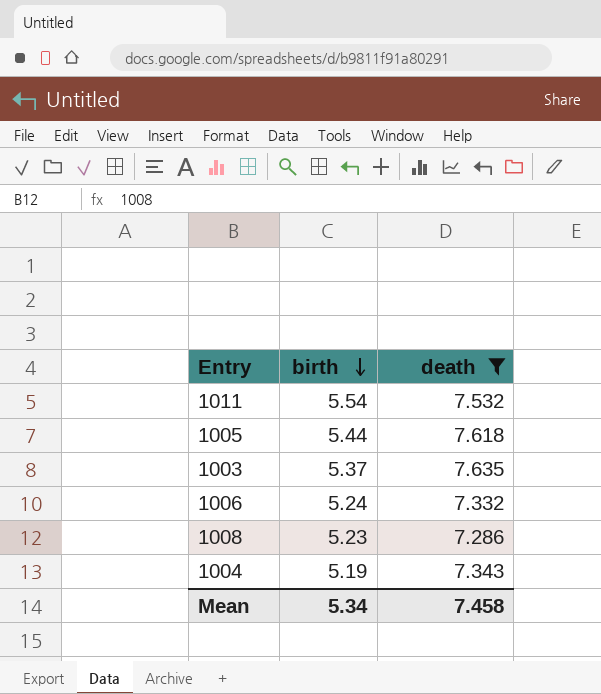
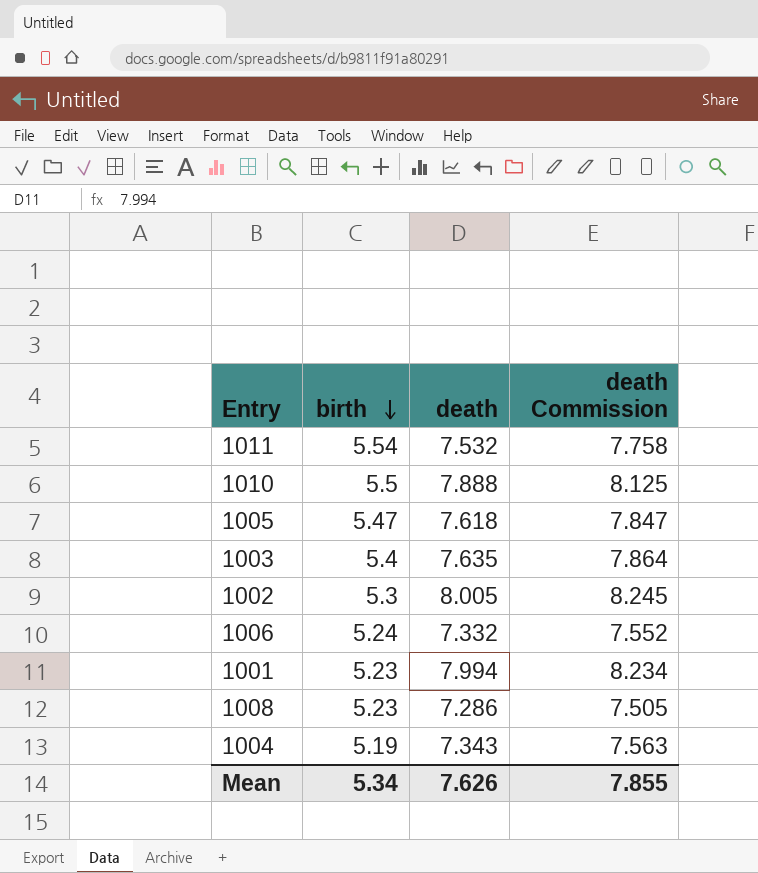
filter: death <= 7.635 -> none
column death Commission | formula: none -> [death] * 1.03
1005 | birth: 5.44 -> 5.47
1003 | birth: 5.37 -> 5.4
Mean | death: 7.458 -> 7.626

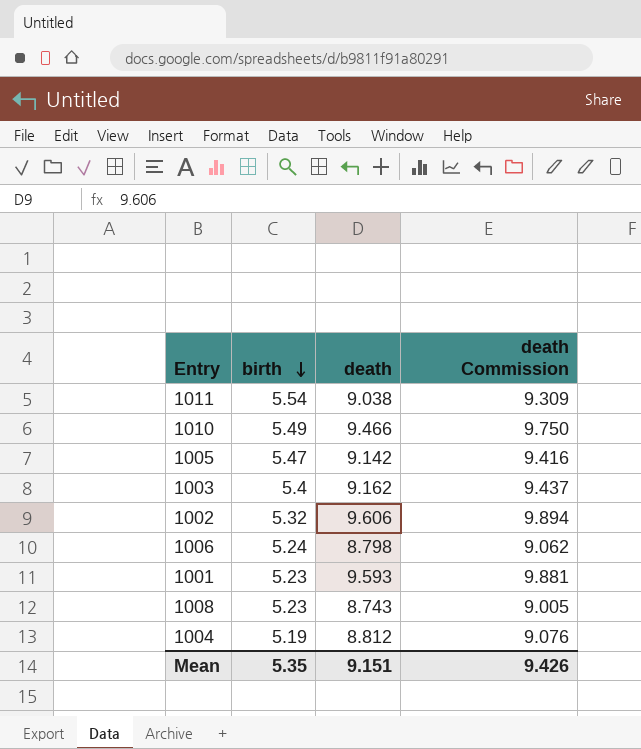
1011 | death: 7.532 -> 9.038
1011 | death Commission: 7.758 -> 9.309
1010 | birth: 5.5 -> 5.49
1010 | death: 7.888 -> 9.466
1010 | death Commission: 8.125 -> 9.750
1005 | death: 7.618 -> 9.142
1005 | death Commission: 7.847 -> 9.416
1003 | death: 7.635 -> 9.162
1003 | death Commission: 7.864 -> 9.437
1002 | birth: 5.3 -> 5.32
1002 | death: 8.005 -> 9.606
1002 | death Commission: 8.245 -> 9.894
1006 | death: 7.332 -> 8.798
1006 | death Commission: 7.552 -> 9.062
1001 | death: 7.994 -> 9.593
1001 | death Commission: 8.234 -> 9.881
1008 | death: 7.286 -> 8.743
1008 | death Commission: 7.505 -> 9.005
1004 | death: 7.343 -> 8.812
1004 | death Commission: 7.563 -> 9.076
Mean | birth: 5.34 -> 5.35
Mean | death: 7.626 -> 9.151
Mean | death Commission: 7.855 -> 9.426

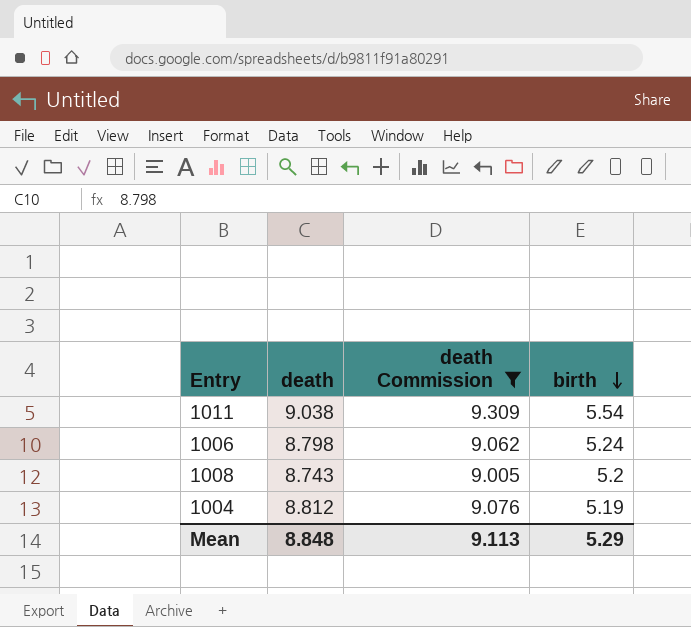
filter: none -> death Commission <= 9.309
column birth | position: 2 -> 4
1008 | birth: 5.23 -> 5.2
Mean | death: 9.151 -> 8.848
Mean | death Commission: 9.426 -> 9.113
Mean | birth: 5.35 -> 5.29

